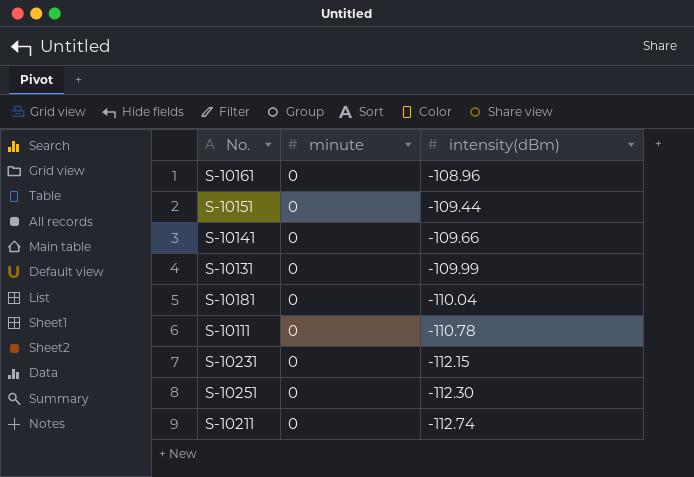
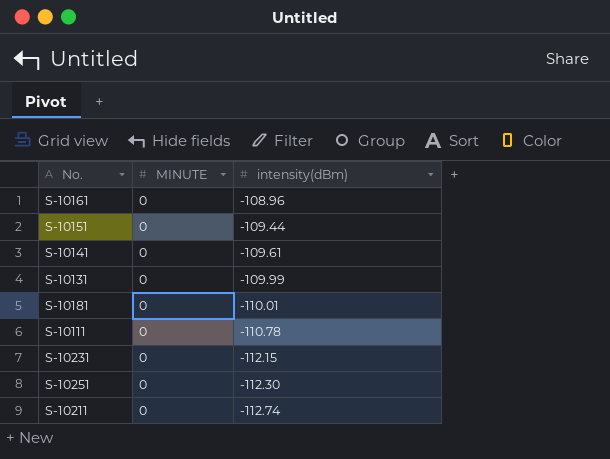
column name: minute -> MINUTE
S-10141 | intensity(dBm): -109.66 -> -109.61
S-10181 | intensity(dBm): -110.04 -> -110.01

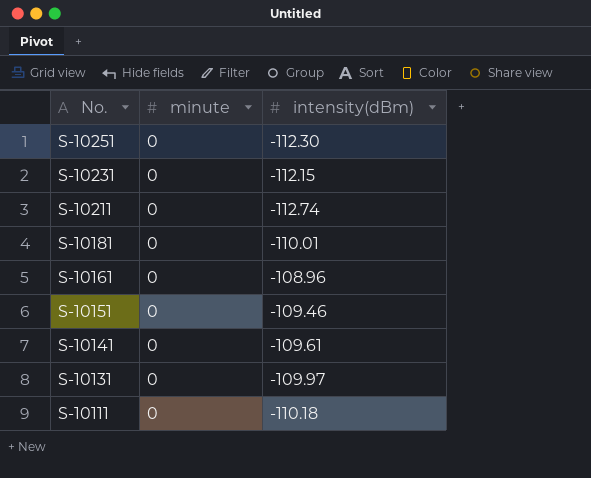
row order: intensity(dBm) descending -> No. descending
column name: MINUTE -> minute
S-10151 | intensity(dBm): -109.44 -> -109.46
S-10131 | intensity(dBm): -109.99 -> -109.97
S-10111 | intensity(dBm): -110.78 -> -110.18

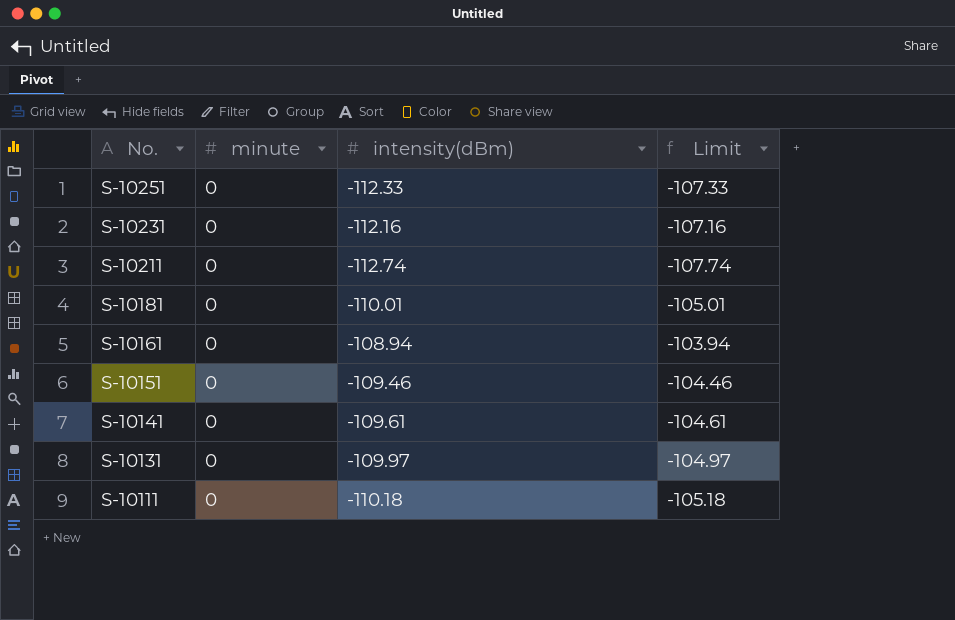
column Limit | formula: none -> [intensity(dBm)] + 5
S-10251 | intensity(dBm): -112.30 -> -112.33
S-10231 | intensity(dBm): -112.15 -> -112.16
S-10161 | intensity(dBm): -108.96 -> -108.94

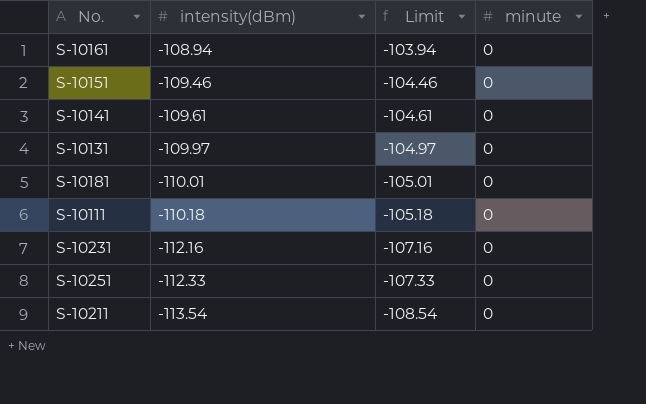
row order: No. descending -> intensity(dBm) descending
column minute | position: 2 -> 4
S-10211 | intensity(dBm): -112.74 -> -113.54
S-10211 | Limit: -107.74 -> -108.54

